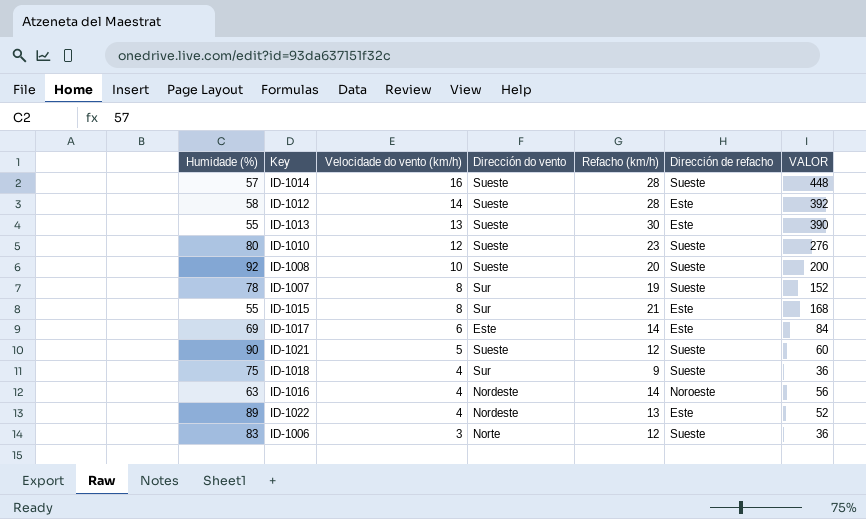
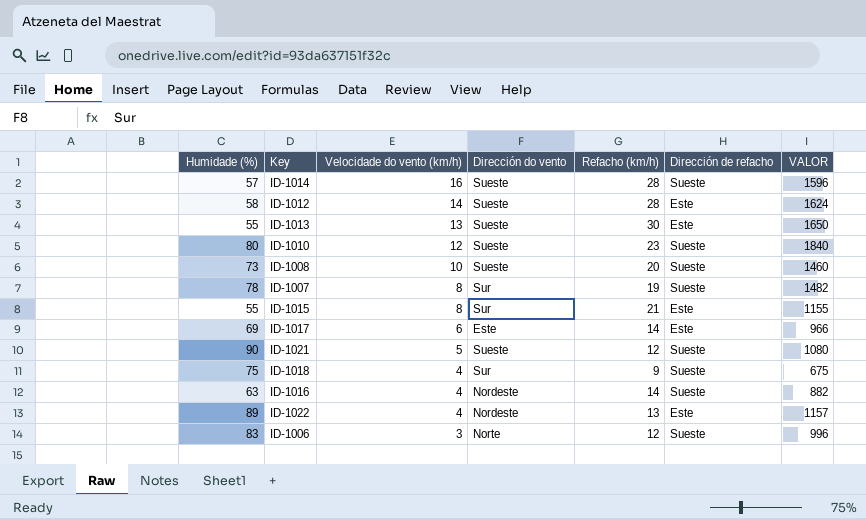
column VALOR | formula: [Velocidade do vento (km/h)] * [Refacho (km/h)] -> [Humidade (%)] * [Refacho (km/h)]
ID-1008 | Humidade (%): 92 -> 73
ID-1016 | Dirección de refacho: Noroeste -> Sueste

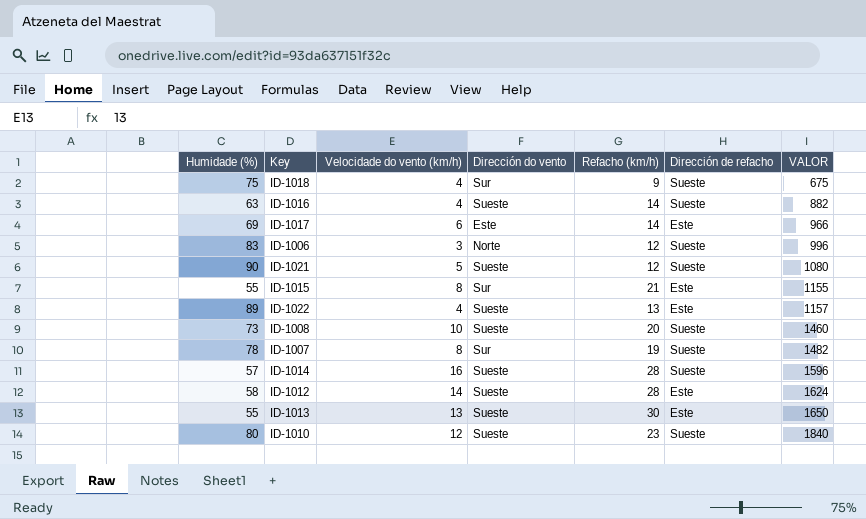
row order: Velocidade do vento (km/h) descending -> VALOR ascending
ID-1016 | Dirección do vento: Nordeste -> Sueste
ID-1022 | Dirección do vento: Nordeste -> Sueste

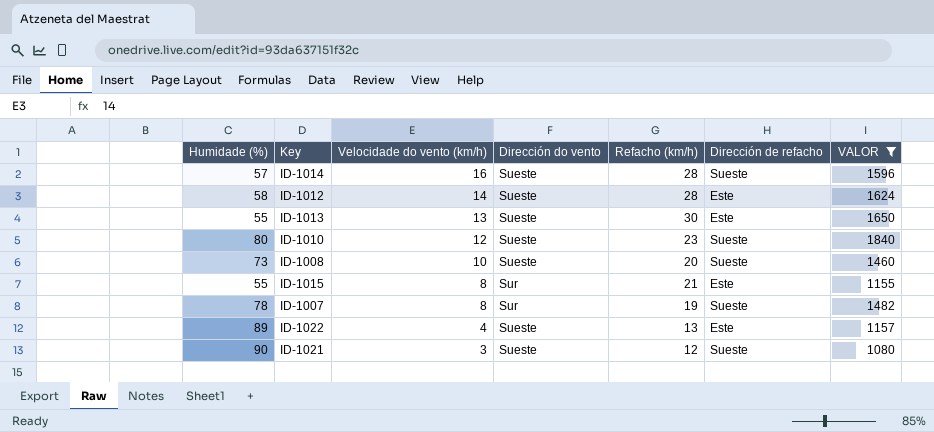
filter: none -> VALOR >= 1080
row order: VALOR ascending -> Velocidade do vento (km/h) descending
ID-1021 | Velocidade do vento (km/h): 5 -> 3

